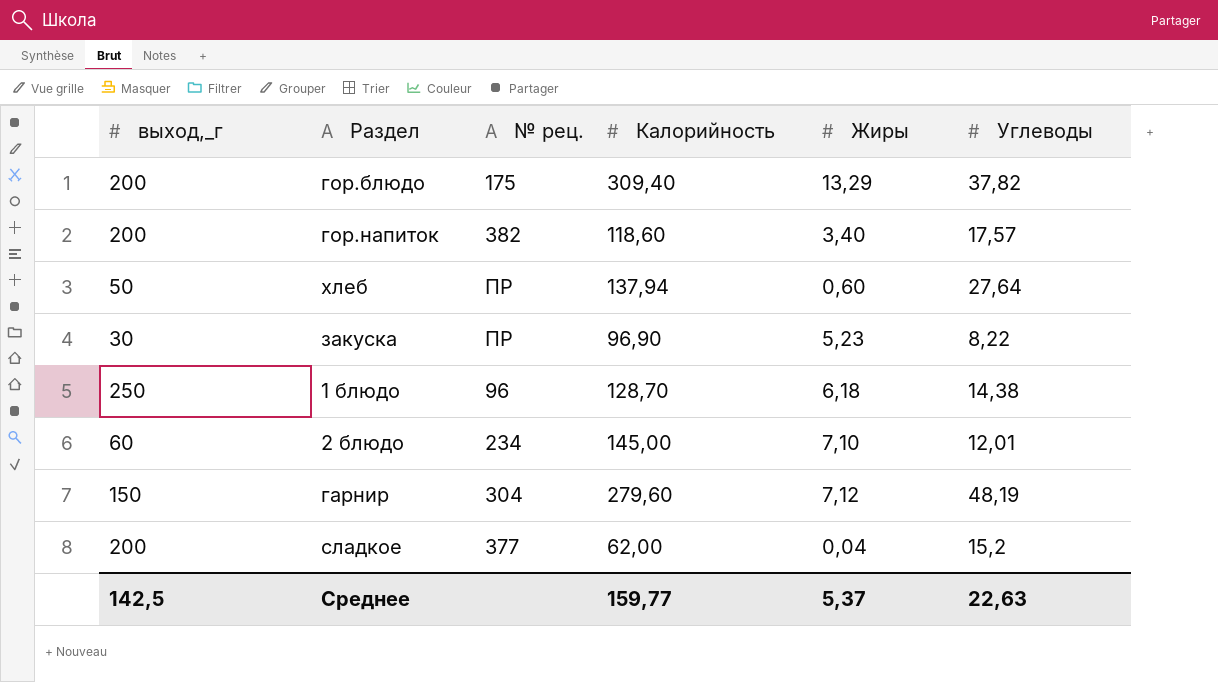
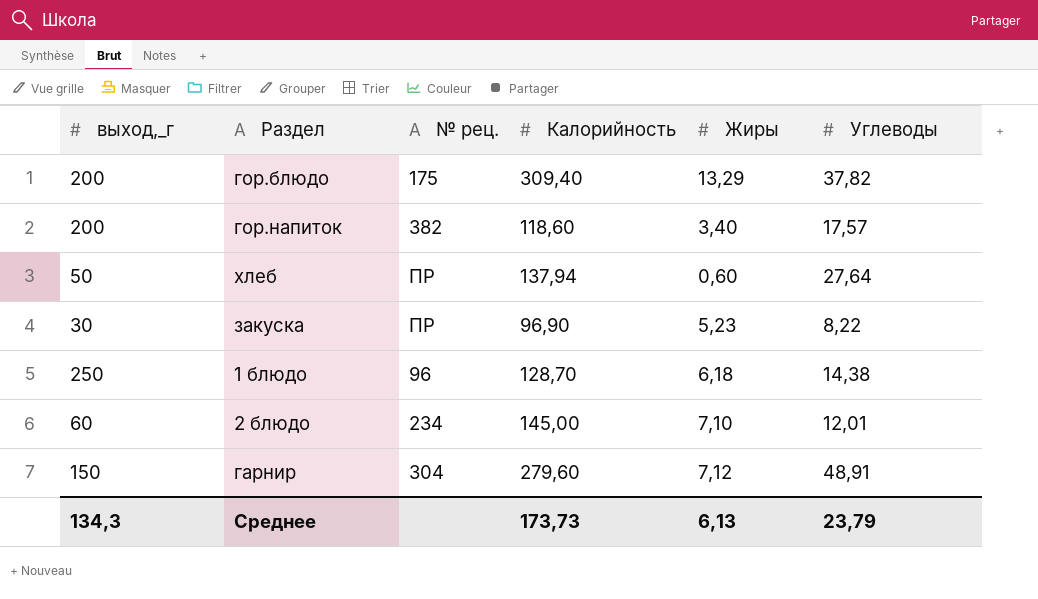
row сладкое: 200 | 377 | 62,00 | 0,04 | 15,2 -> none
гарнир | Углеводы: 48,19 -> 48,91
Среднее | выход,_г: 142,5 -> 134,3
Среднее | Калорийность: 159,77 -> 173,73
Среднее | Жиры: 5,37 -> 6,13
Среднее | Углеводы: 22,63 -> 23,79

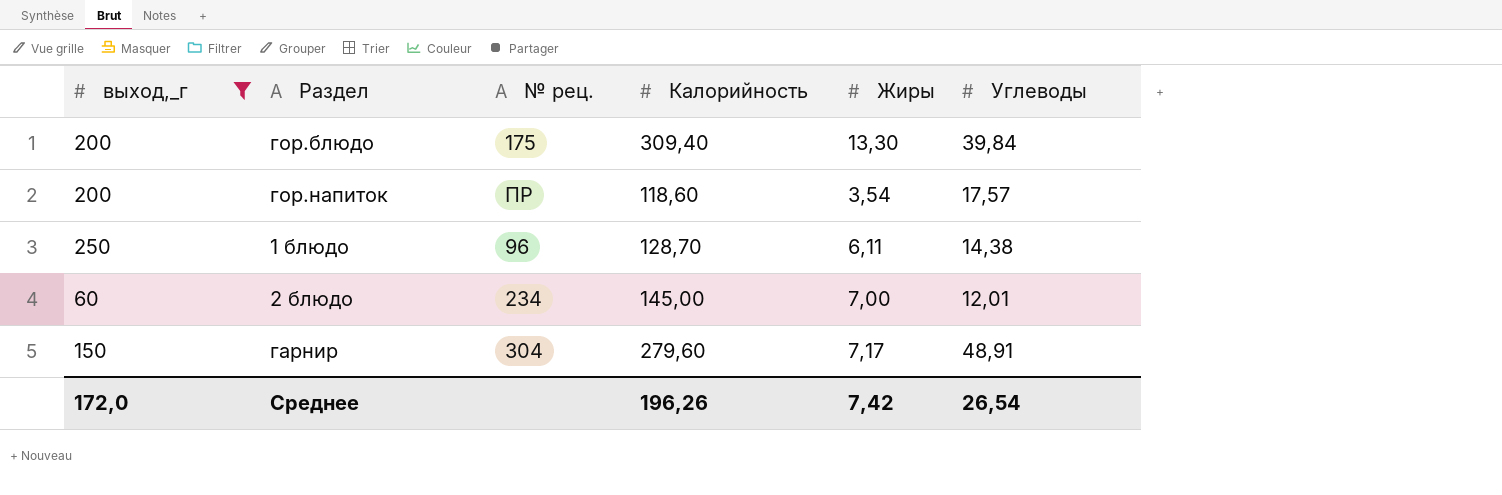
filter: none -> выход,_г >= 60
гор.блюдо | Жиры: 13,29 -> 13,30
гор.блюдо | Углеводы: 37,82 -> 39,84
гор.напиток | № рец.: 382 -> ПР
гор.напиток | Жиры: 3,40 -> 3,54
1 блюдо | Жиры: 6,18 -> 6,11
2 блюдо | Жиры: 7,10 -> 7,00
гарнир | Жиры: 7,12 -> 7,17
Среднее | выход,_г: 134,3 -> 172,0
Среднее | Калорийность: 173,73 -> 196,26
Среднее | Жиры: 6,13 -> 7,42
Среднее | Углеводы: 23,79 -> 26,54

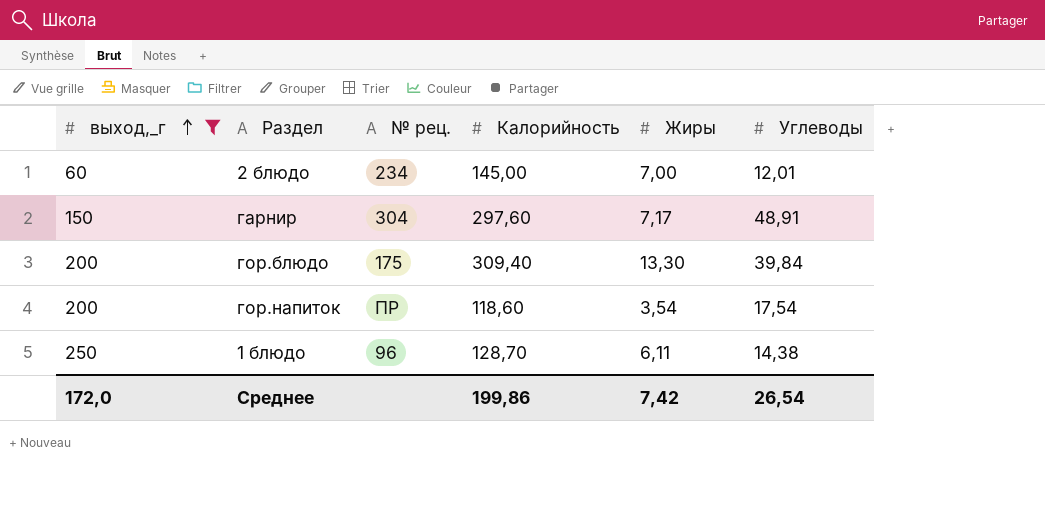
row order: none -> выход,_г ascending
гарнир | Калорийность: 279,60 -> 297,60
гор.напиток | Углеводы: 17,57 -> 17,54
Среднее | Калорийность: 196,26 -> 199,86

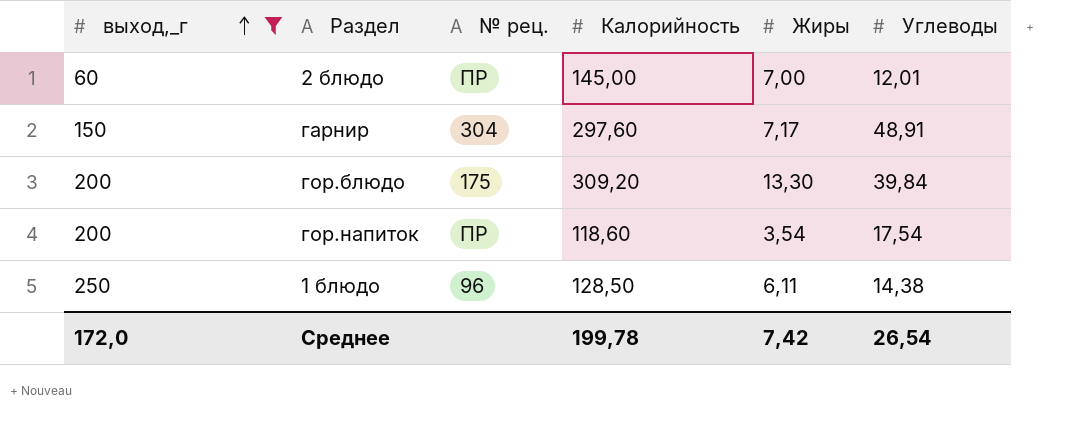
2 блюдо | № рец.: 234 -> ПР
гор.блюдо | Калорийность: 309,40 -> 309,20
1 блюдо | Калорийность: 128,70 -> 128,50
Среднее | Калорийность: 199,86 -> 199,78

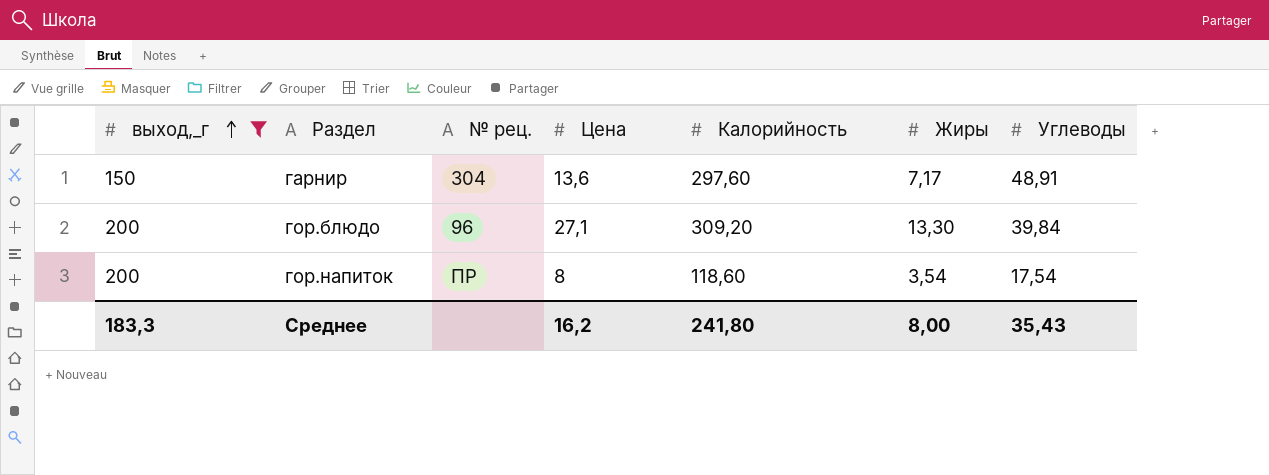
column Цена | position: none -> 4
row 2 блюдо: 60 | ПР | 145,00 | 7,00 | 12,01 -> none
row 1 блюдо: 250 | 96 | 128,50 | 6,11 | 14,38 -> none
гор.блюдо | № рец.: 175 -> 96
Среднее | выход,_г: 172,0 -> 183,3
Среднее | Калорийность: 199,78 -> 241,80
Среднее | Жиры: 7,42 -> 8,00
Среднее | Углеводы: 26,54 -> 35,43

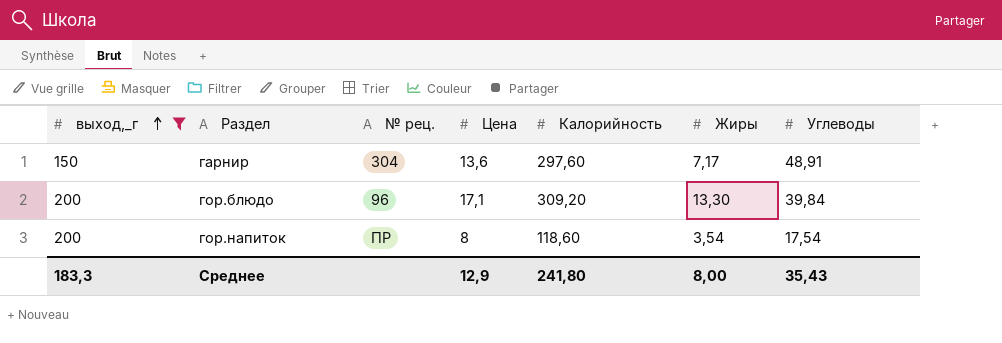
гор.блюдо | Цена: 27,1 -> 17,1
Среднее | Цена: 16,2 -> 12,9

